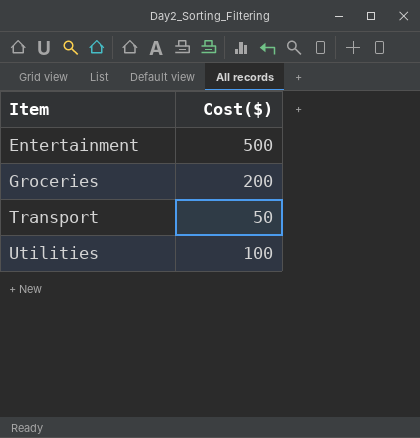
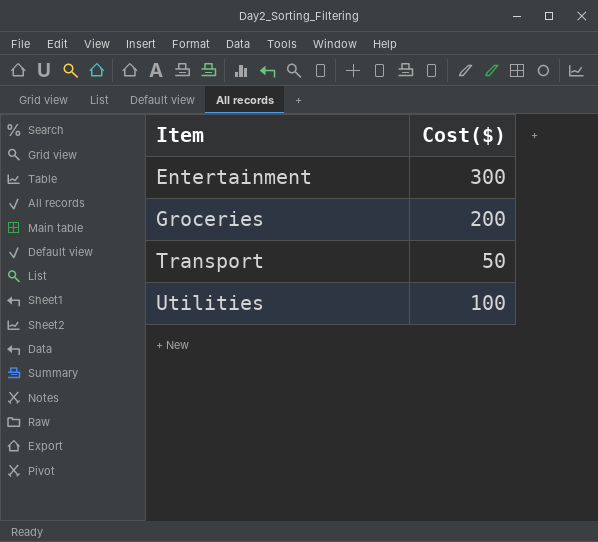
Entertainment | Cost($): 500 -> 300

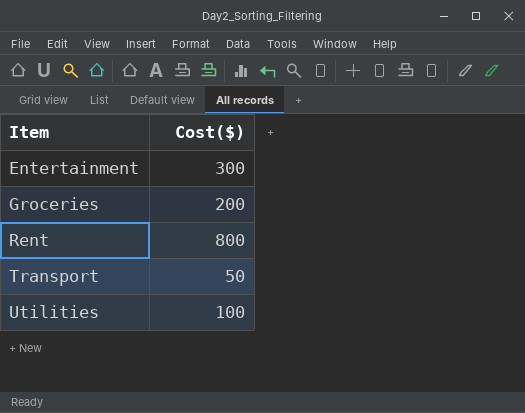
row Rent: none -> 800

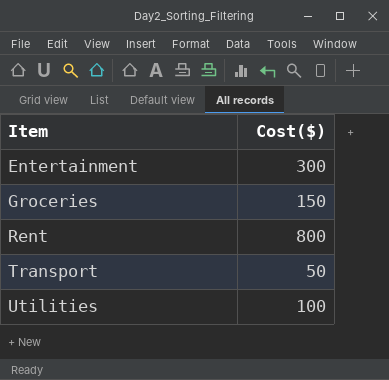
Groceries | Cost($): 200 -> 150

